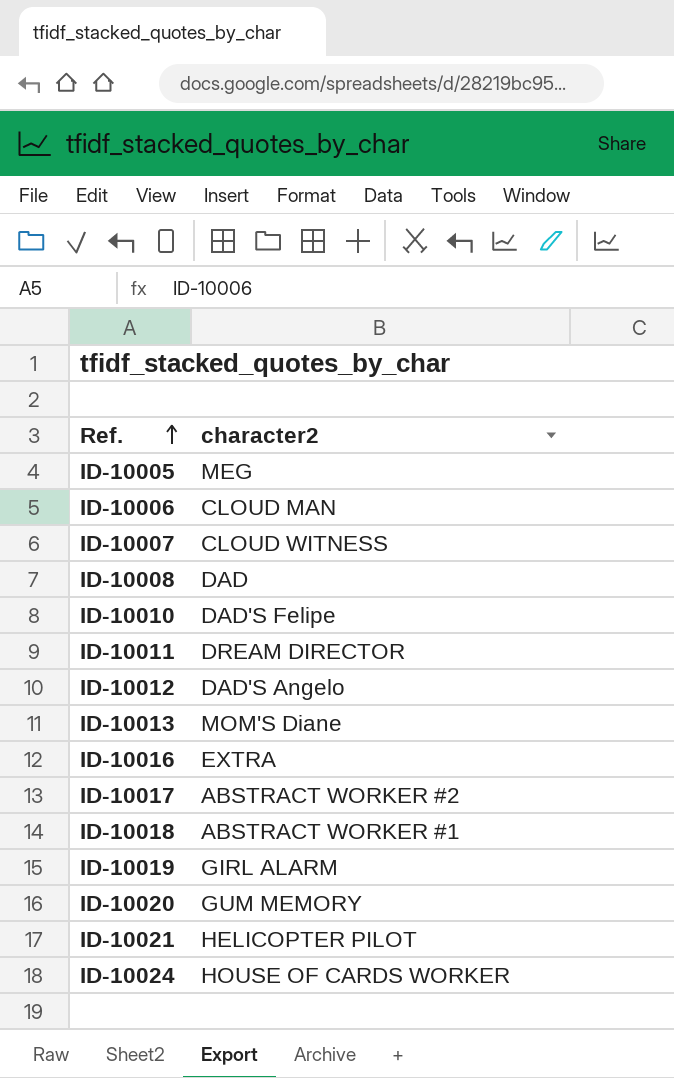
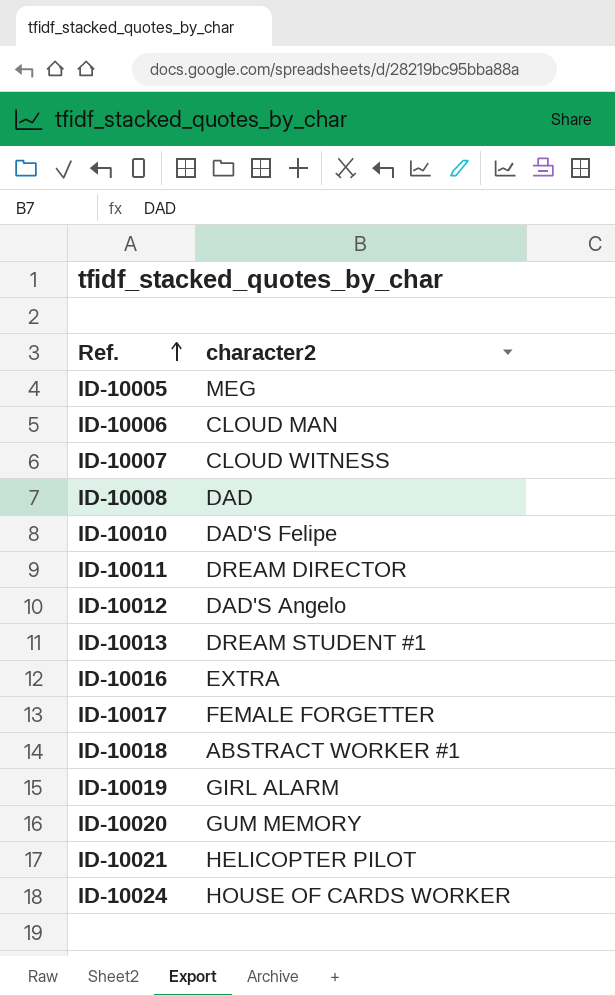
ID-10013 | character2: MOM'S Diane -> DREAM STUDENT #1
ID-10017 | character2: ABSTRACT WORKER #2 -> FEMALE FORGETTER

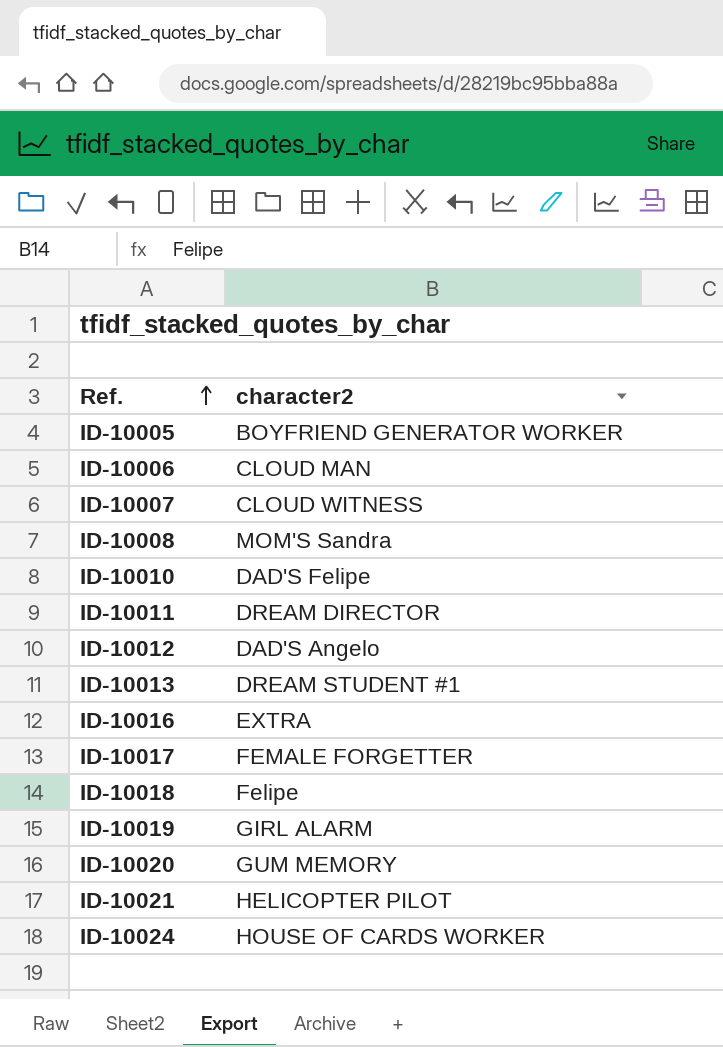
ID-10005 | character2: MEG -> BOYFRIEND GENERATOR WORKER
ID-10008 | character2: DAD -> MOM'S Sandra
ID-10018 | character2: ABSTRACT WORKER #1 -> Felipe

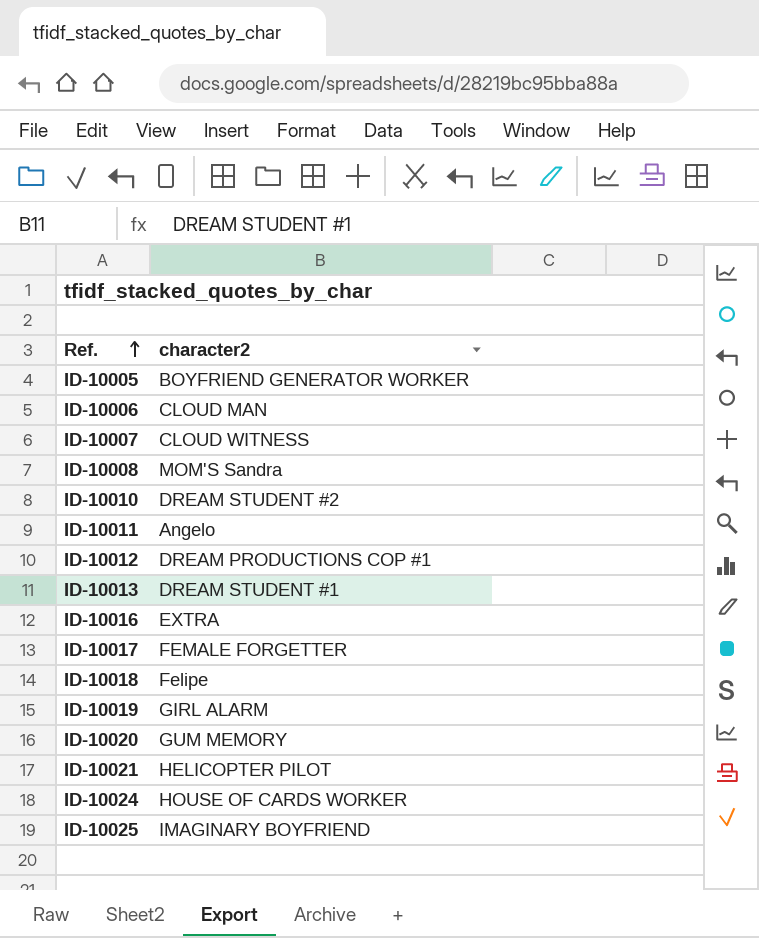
ID-10010 | character2: DAD'S Felipe -> DREAM STUDENT #2
ID-10011 | character2: DREAM DIRECTOR -> Angelo
ID-10012 | character2: DAD'S Angelo -> DREAM PRODUCTIONS COP #1
row ID-10025: none -> IMAGINARY BOYFRIEND

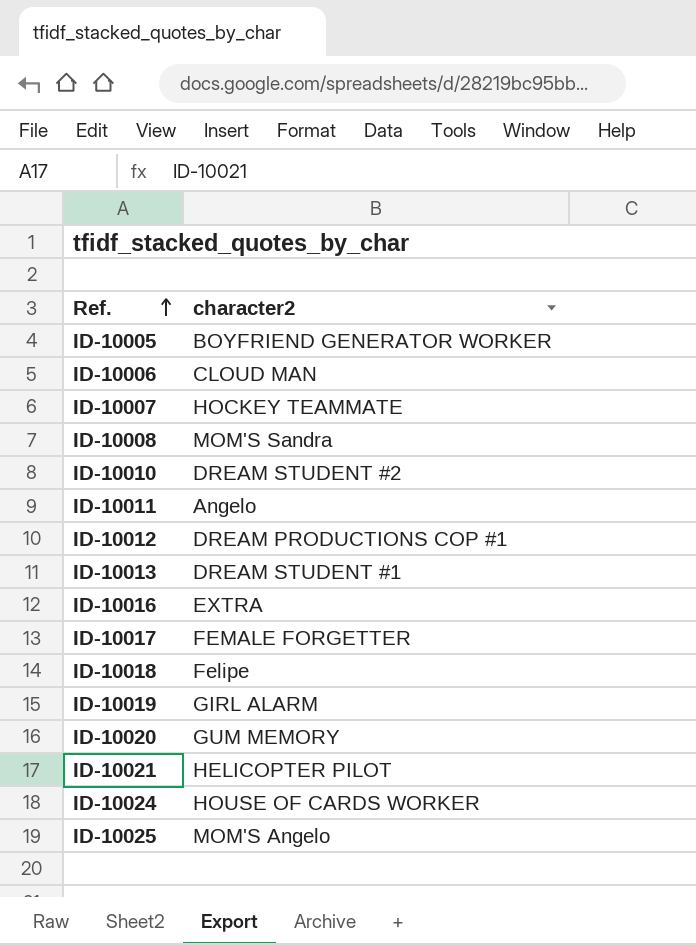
ID-10007 | character2: CLOUD WITNESS -> HOCKEY TEAMMATE
ID-10025 | character2: IMAGINARY BOYFRIEND -> MOM'S Angelo

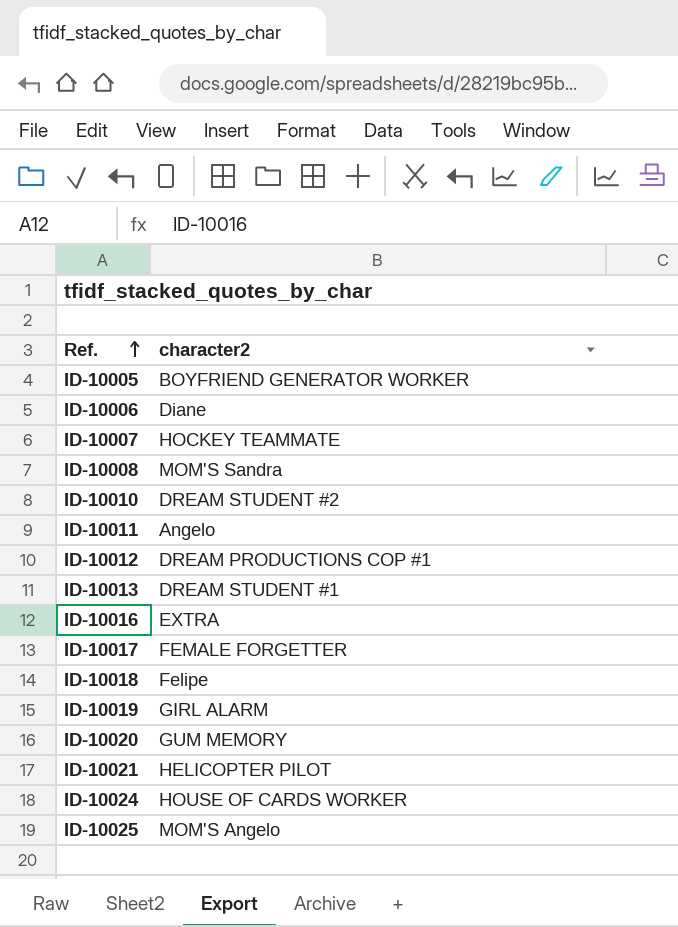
ID-10006 | character2: CLOUD MAN -> Diane

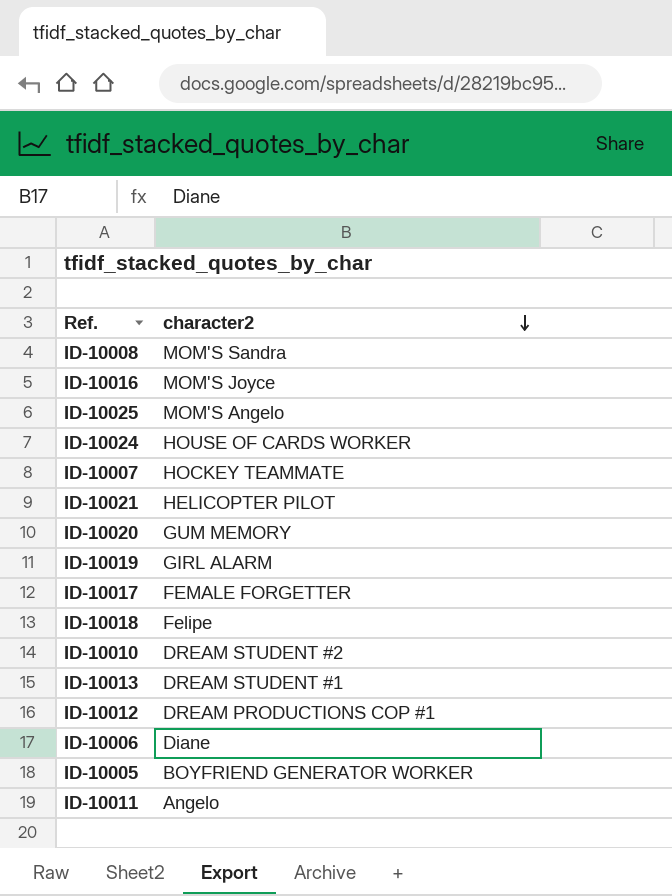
row order: Ref. ascending -> character2 descending
ID-10016 | character2: EXTRA -> MOM'S Joyce

